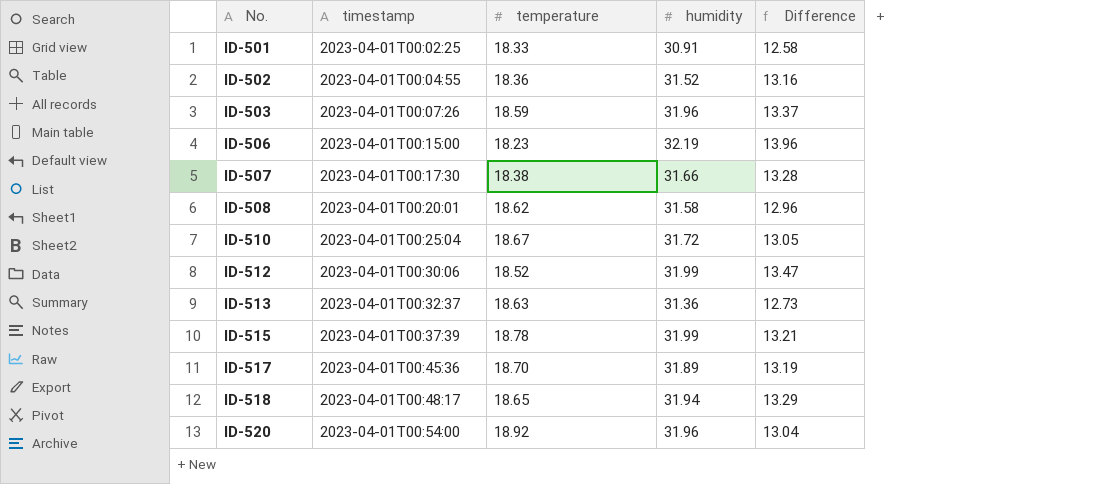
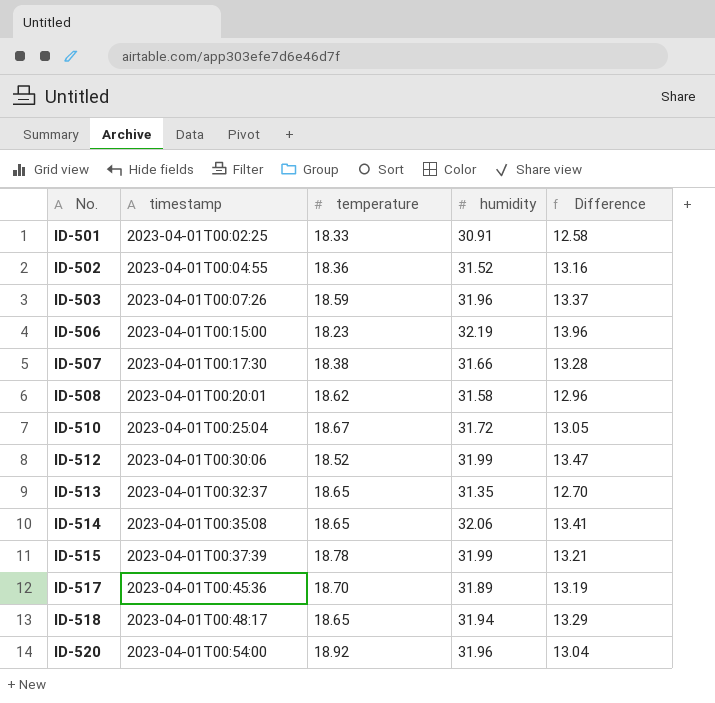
ID-513 | temperature: 18.63 -> 18.65
ID-513 | humidity: 31.36 -> 31.35
ID-513 | Difference: 12.73 -> 12.70
row ID-514: none -> 2023-04-01T00:35:08 | 18.65 | 32.06 | 13.41

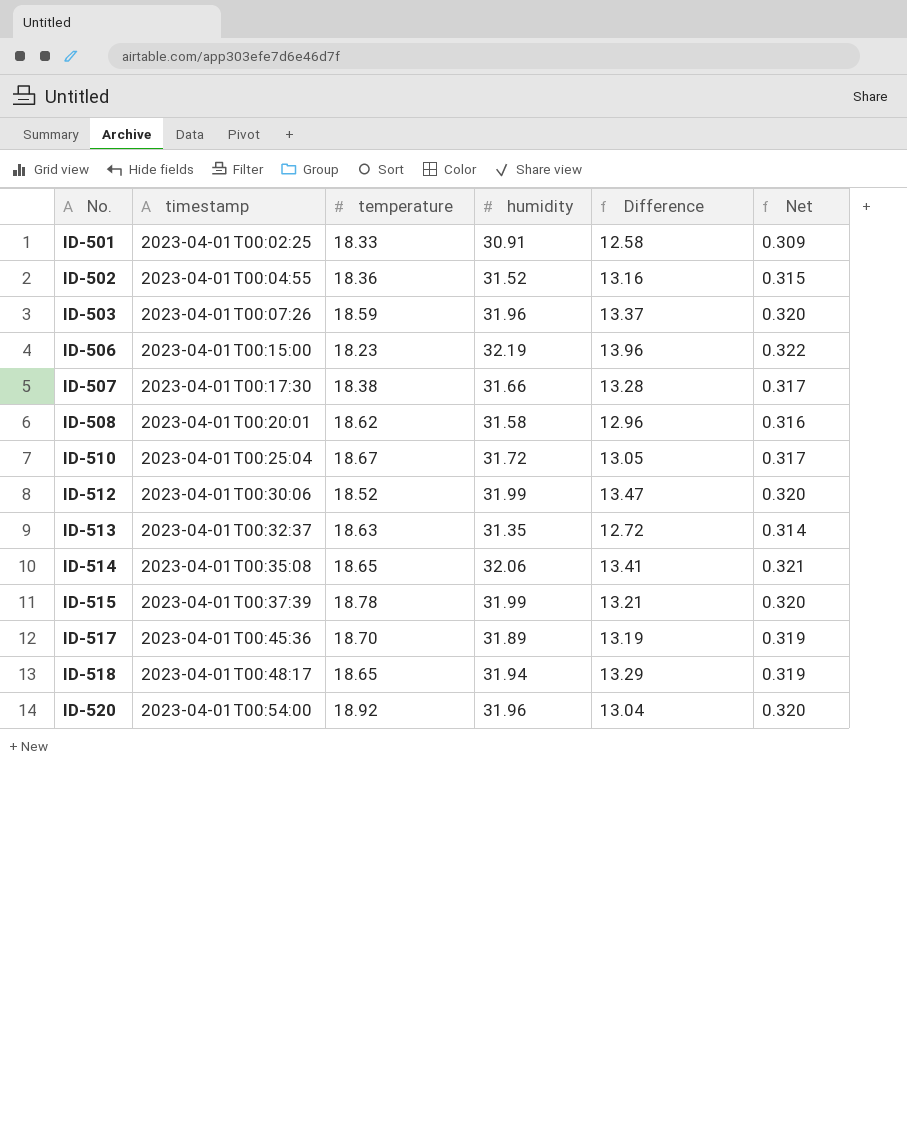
column Net | formula: none -> [humidity] * 0.01
ID-513 | temperature: 18.65 -> 18.63
ID-513 | Difference: 12.70 -> 12.72

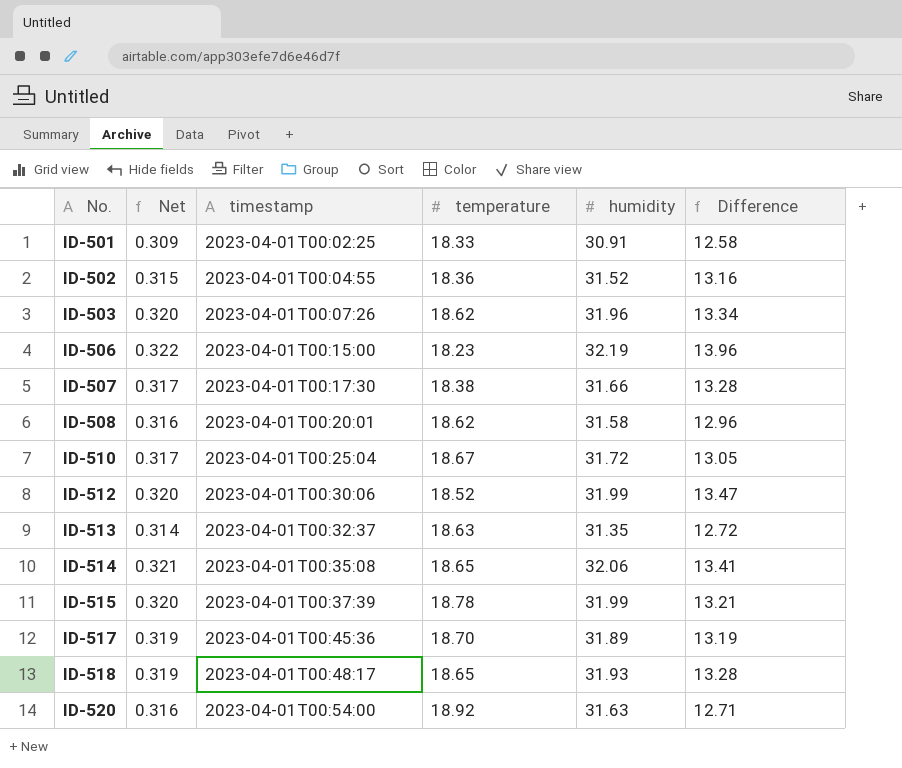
column Net | position: 6 -> 2
ID-503 | temperature: 18.59 -> 18.62
ID-503 | Difference: 13.37 -> 13.34
ID-518 | humidity: 31.94 -> 31.93
ID-518 | Difference: 13.29 -> 13.28
ID-520 | Net: 0.320 -> 0.316
ID-520 | humidity: 31.96 -> 31.63
ID-520 | Difference: 13.04 -> 12.71

